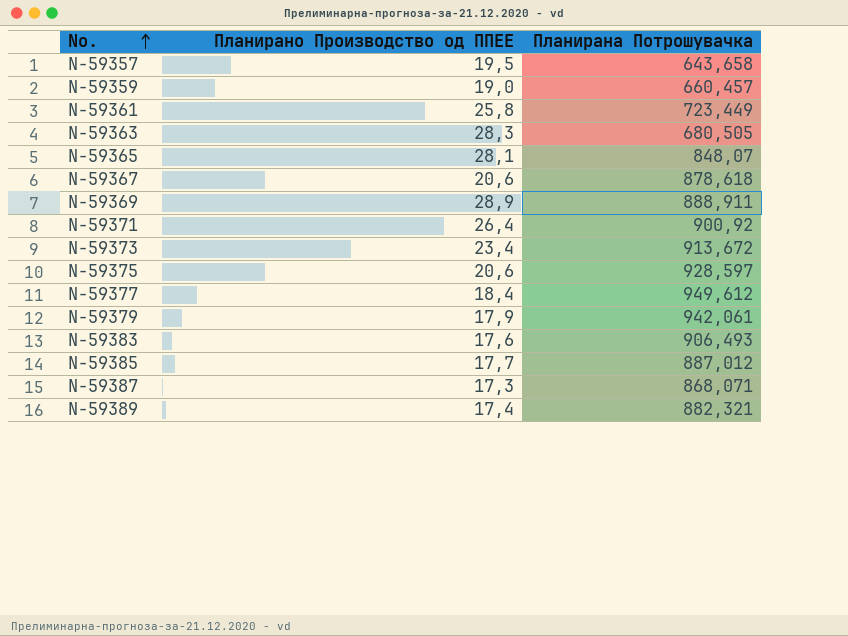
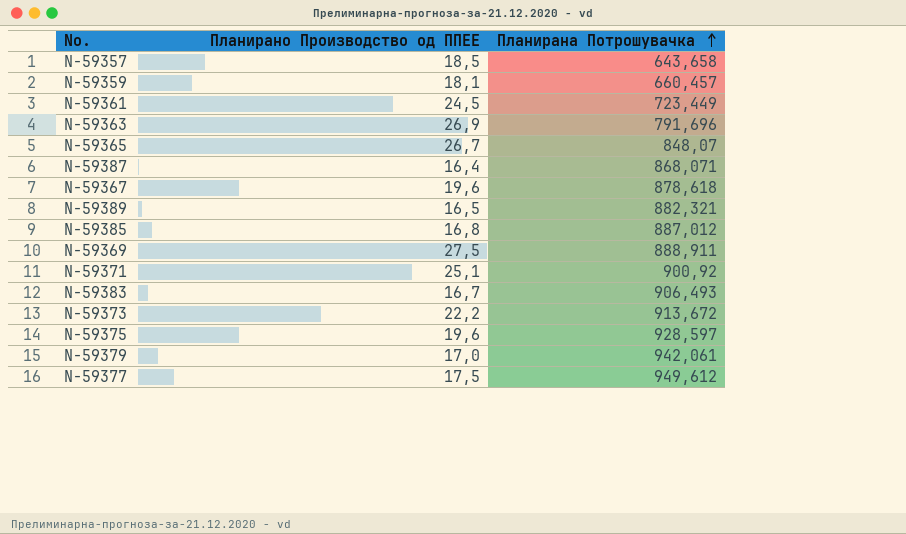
row order: No. ascending -> Планирана Потрошувачка ascending
N-59357 | Планирано Производство од ППЕЕ: 19,5 -> 18,5
N-59359 | Планирано Производство од ППЕЕ: 19,0 -> 18,1
N-59361 | Планирано Производство од ППЕЕ: 25,8 -> 24,5
N-59363 | Планирано Производство од ППЕЕ: 28,3 -> 26,9
N-59363 | Планирана Потрошувачка: 680,505 -> 791,696
N-59365 | Планирано Производство од ППЕЕ: 28,1 -> 26,7
N-59387 | Планирано Производство од ППЕЕ: 17,3 -> 16,4
N-59367 | Планирано Производство од ППЕЕ: 20,6 -> 19,6
N-59389 | Планирано Производство од ППЕЕ: 17,4 -> 16,5
N-59385 | Планирано Производство од ППЕЕ: 17,7 -> 16,8
N-59369 | Планирано Производство од ППЕЕ: 28,9 -> 27,5
N-59371 | Планирано Производство од ППЕЕ: 26,4 -> 25,1
N-59383 | Планирано Производство од ППЕЕ: 17,6 -> 16,7
N-59373 | Планирано Производство од ППЕЕ: 23,4 -> 22,2
N-59375 | Планирано Производство од ППЕЕ: 20,6 -> 19,6
N-59379 | Планирано Производство од ППЕЕ: 17,9 -> 17,0
N-59377 | Планирано Производство од ППЕЕ: 18,4 -> 17,5

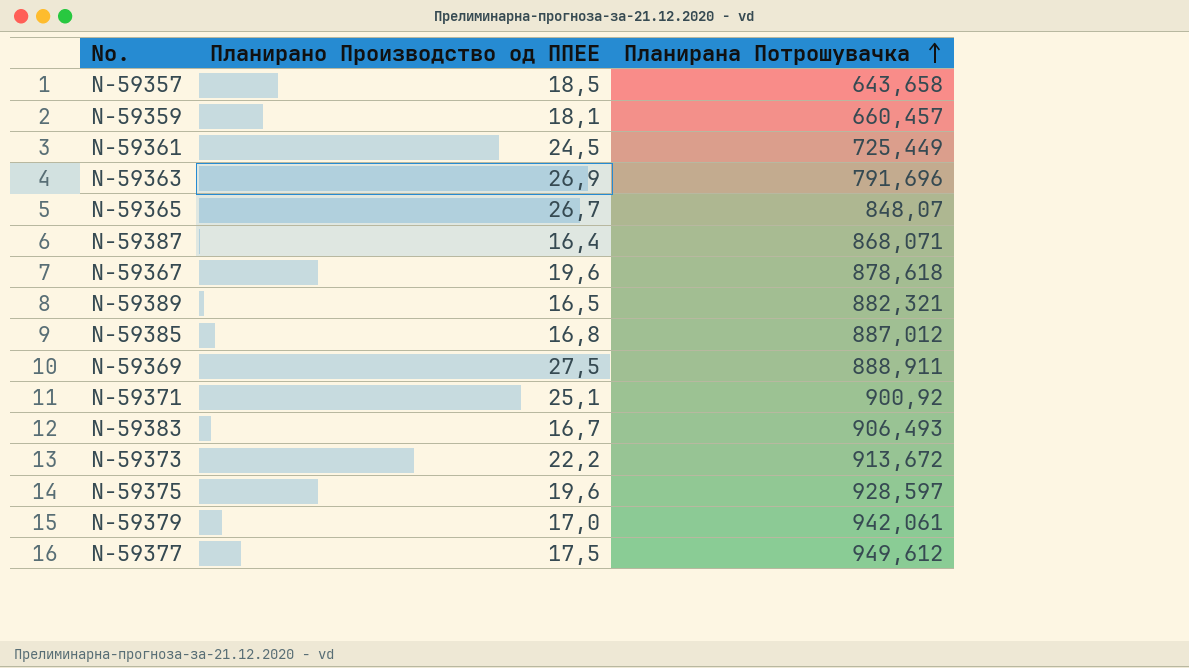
N-59361 | Планирана Потрошувачка: 723,449 -> 725,449

